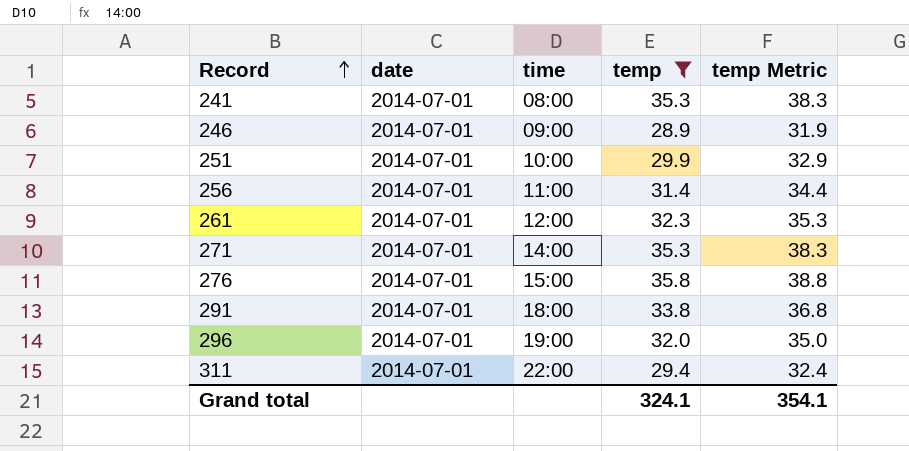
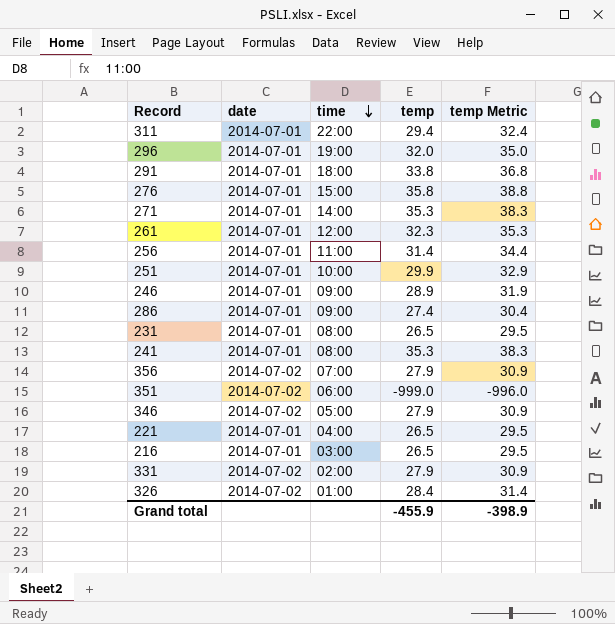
filter: temp >= 28.9 -> none
row order: Record ascending -> time descending
Grand total | temp: 324.1 -> -455.9
Grand total | temp Metric: 354.1 -> -398.9

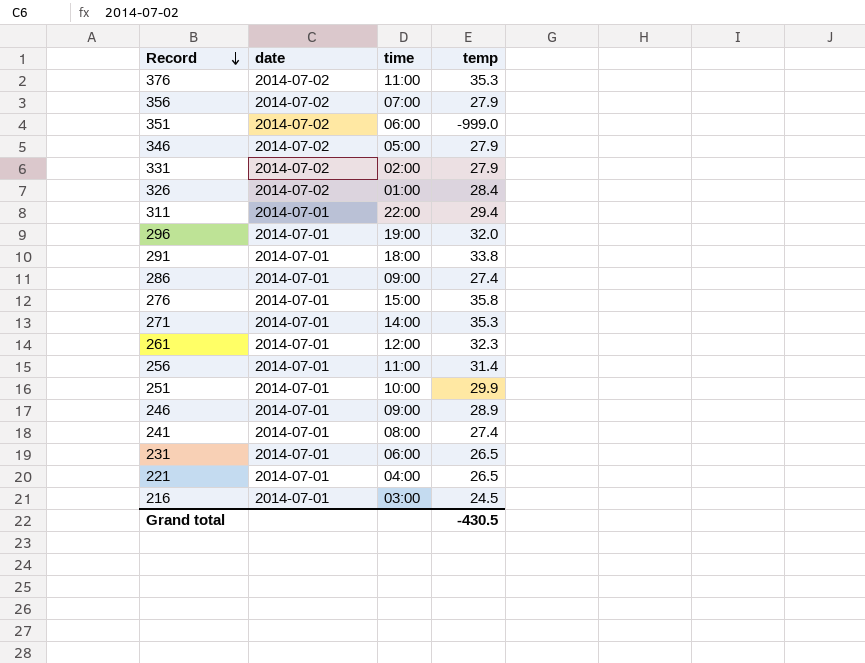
row order: time descending -> Record descending
column temp Metric | formula: [temp] + 3 -> none
row 376: none -> 2014-07-02 | 11:00 | 35.3
241 | temp: 35.3 -> 27.4
231 | time: 08:00 -> 06:00
216 | temp: 26.5 -> 24.5
Grand total | temp: -455.9 -> -430.5

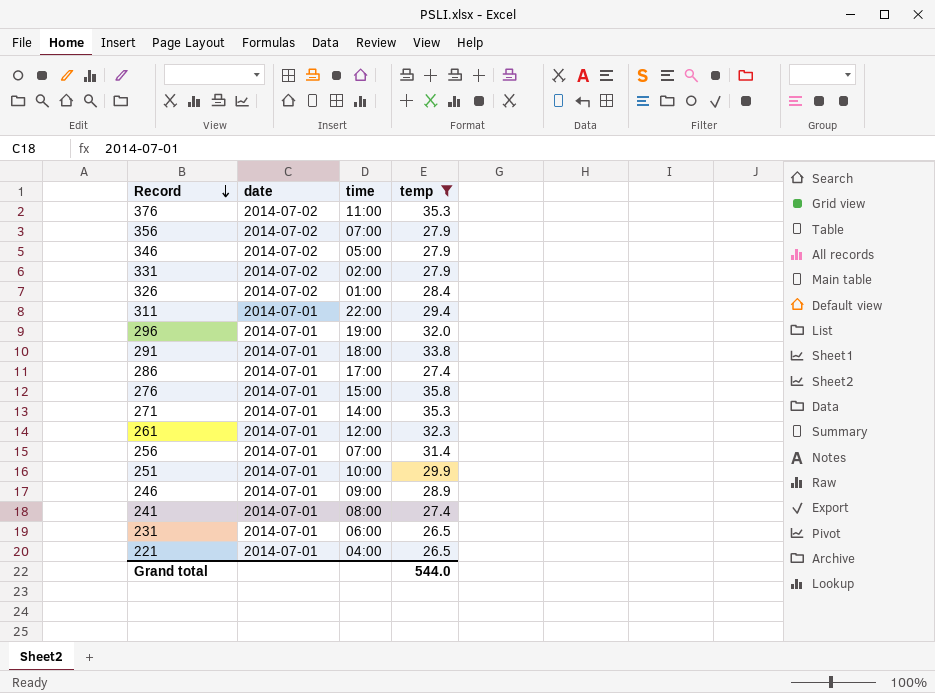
filter: none -> temp >= 26.5
286 | time: 09:00 -> 17:00
256 | time: 11:00 -> 07:00
Grand total | temp: -430.5 -> 544.0

